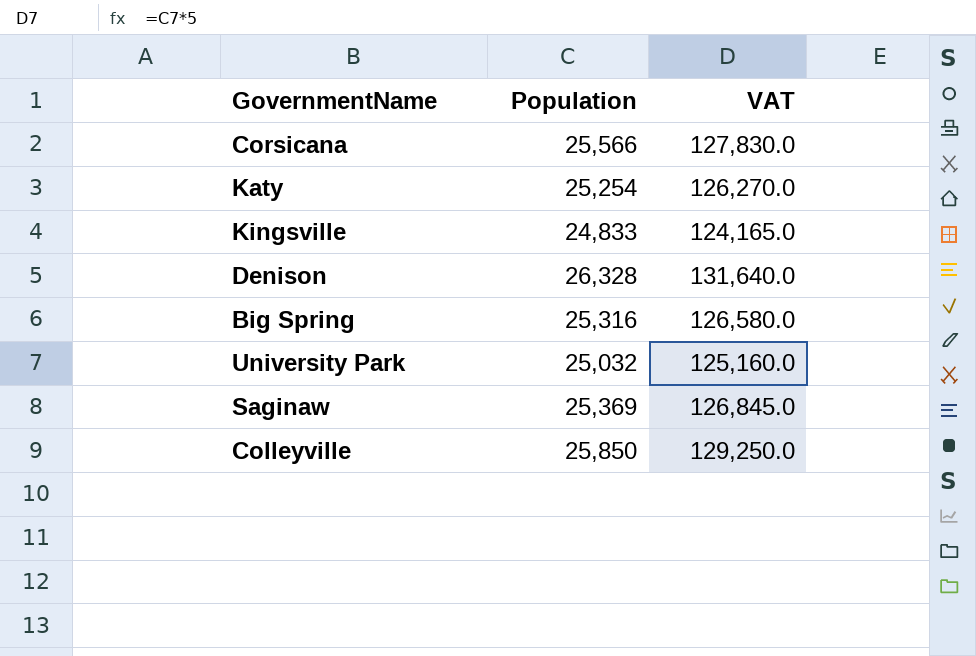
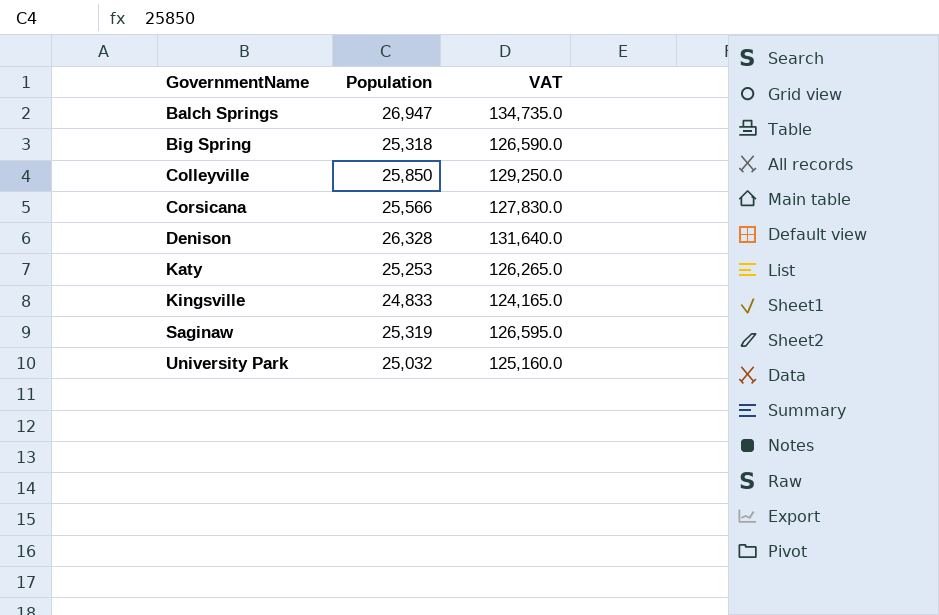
row order: none -> GovernmentName ascending
row Balch Springs: none -> 26,947 | 134,735.0
Big Spring | Population: 25,316 -> 25,318
Big Spring | VAT: 126,580.0 -> 126,590.0
Katy | Population: 25,254 -> 25,253
Katy | VAT: 126,270.0 -> 126,265.0
Saginaw | Population: 25,369 -> 25,319
Saginaw | VAT: 126,845.0 -> 126,595.0

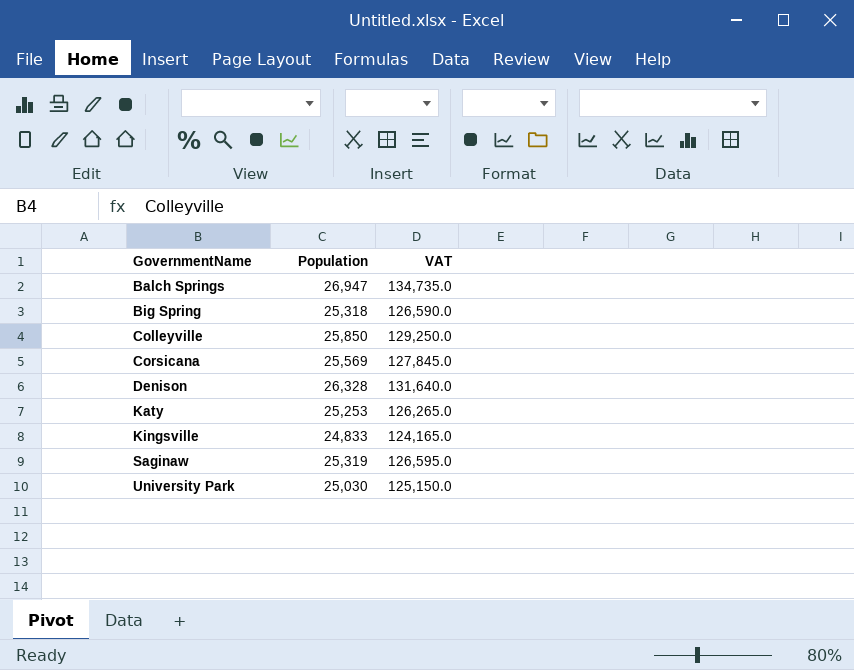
Corsicana | Population: 25,566 -> 25,569
Corsicana | VAT: 127,830.0 -> 127,845.0
University Park | Population: 25,032 -> 25,030
University Park | VAT: 125,160.0 -> 125,150.0

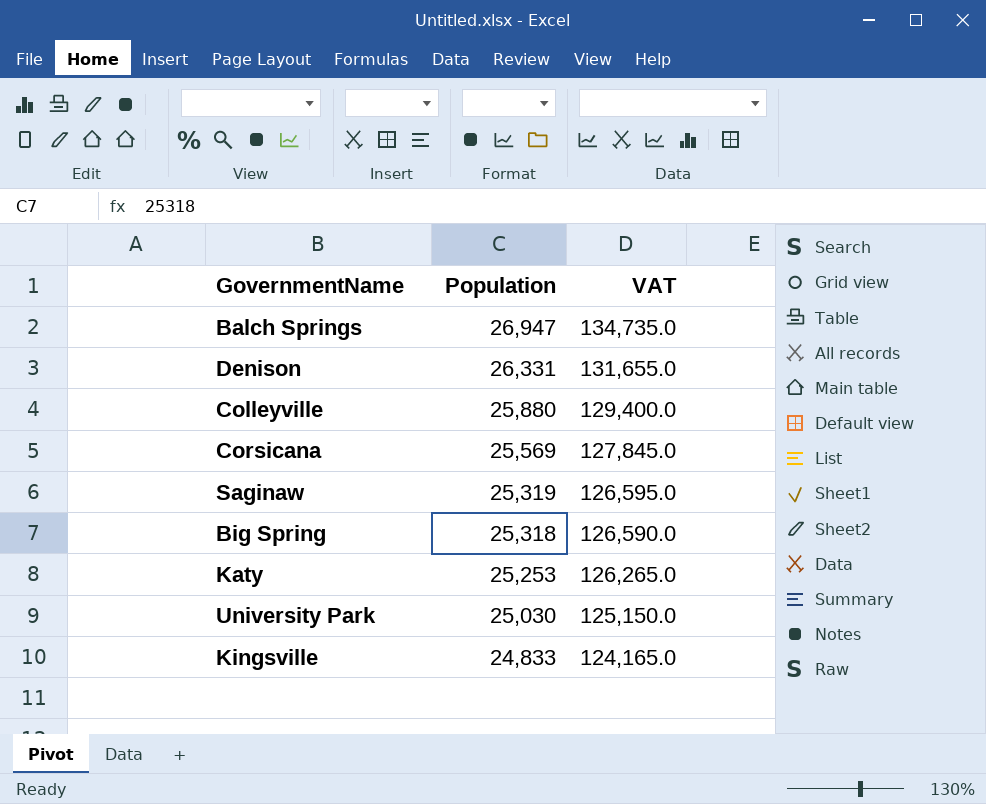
row order: GovernmentName ascending -> Population descending
Denison | Population: 26,328 -> 26,331
Denison | VAT: 131,640.0 -> 131,655.0
Colleyville | Population: 25,850 -> 25,880
Colleyville | VAT: 129,250.0 -> 129,400.0

